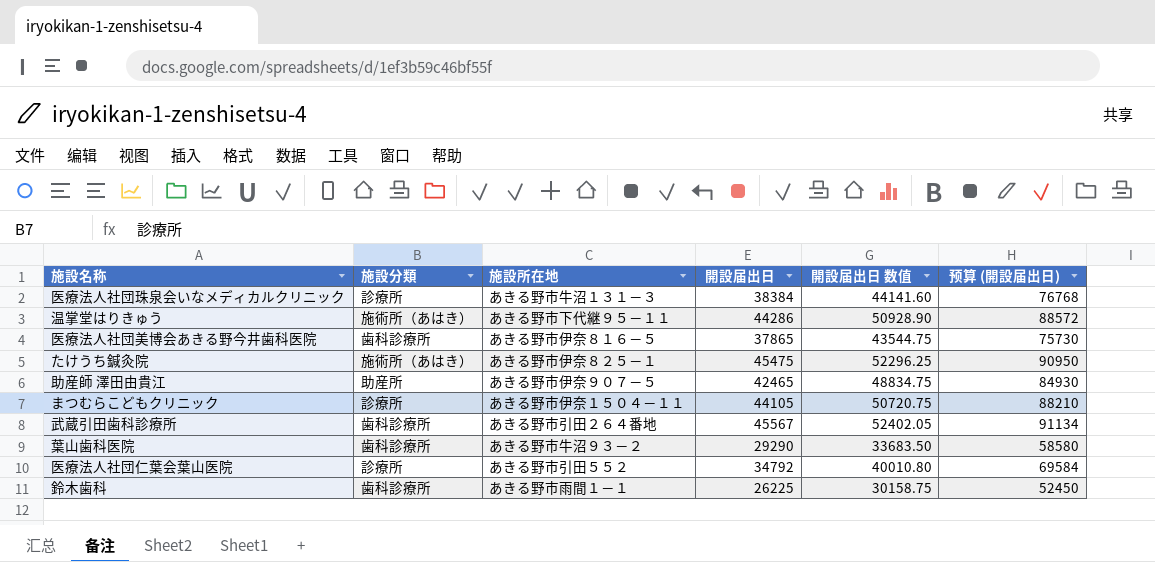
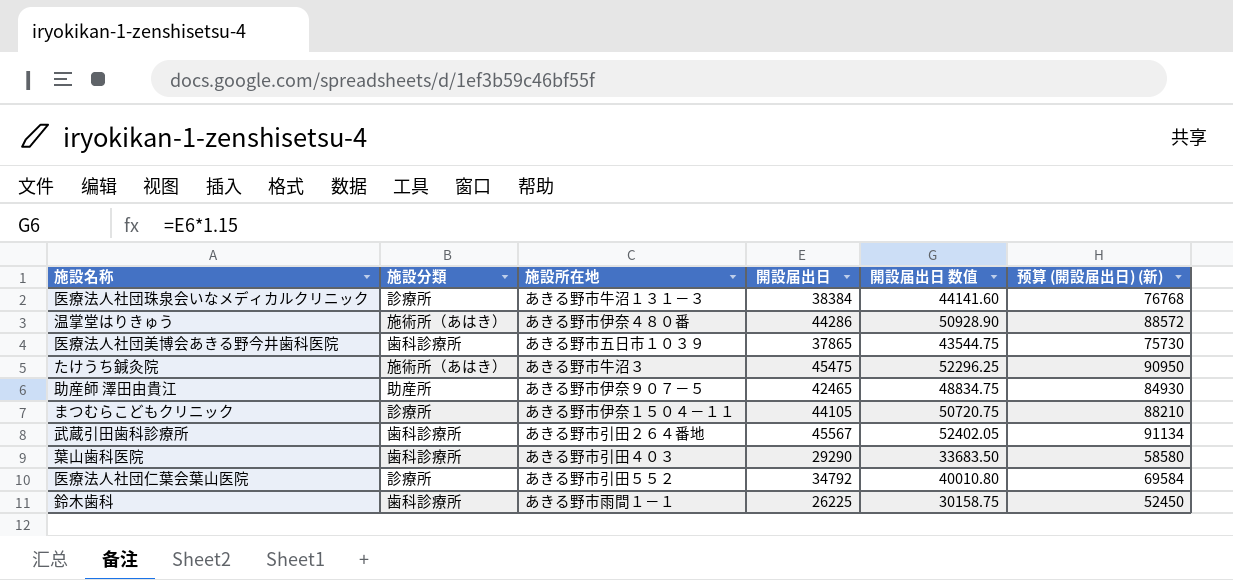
column name: 预算 (開設届出日) -> 预算 (開設届出日) (新)
温掌堂はりきゅう | 施設所在地: あきる野市下代継９５－１１ -> あきる野市伊奈４８０番
医療法人社団美博会あきる野今井歯科医院 | 施設所在地: あきる野市伊奈８１６－５ -> あきる野市五日市１０３９
たけうち鍼灸院 | 施設所在地: あきる野市伊奈８２５－１ -> あきる野市牛沼３
葉山歯科医院 | 施設所在地: あきる野市牛沼９３－２ -> あきる野市引田４０３

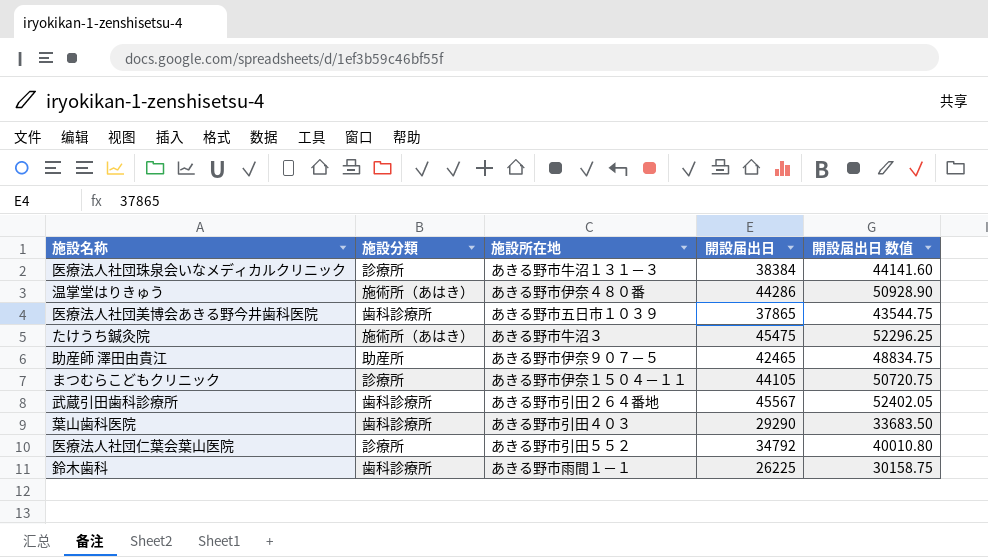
column 预算 (開設届出日) (新) | formula: [開設届出日] * 2 -> none

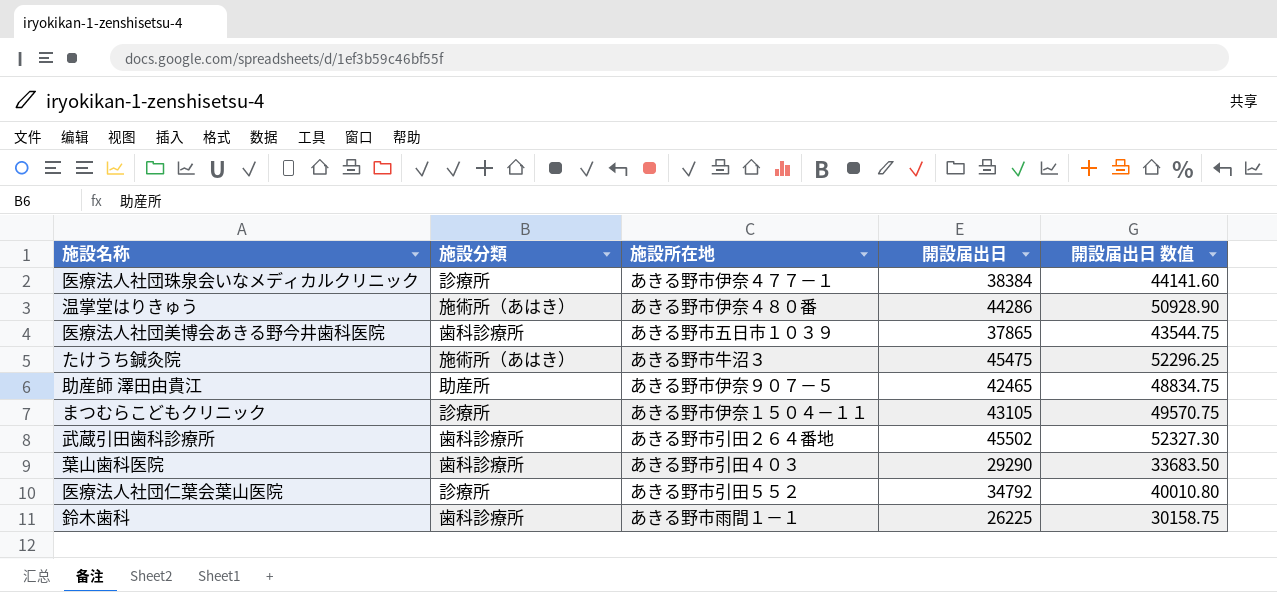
医療法人社団珠泉会いなメディカルクリニック | 施設所在地: あきる野市牛沼１３１－３ -> あきる野市伊奈４７７－１
まつむらこどもクリニック | 開設届出日: 44105 -> 43105
まつむらこどもクリニック | 開設届出日 数值: 50720.75 -> 49570.75
武蔵引田歯科診療所 | 開設届出日: 45567 -> 45502
武蔵引田歯科診療所 | 開設届出日 数值: 52402.05 -> 52327.30

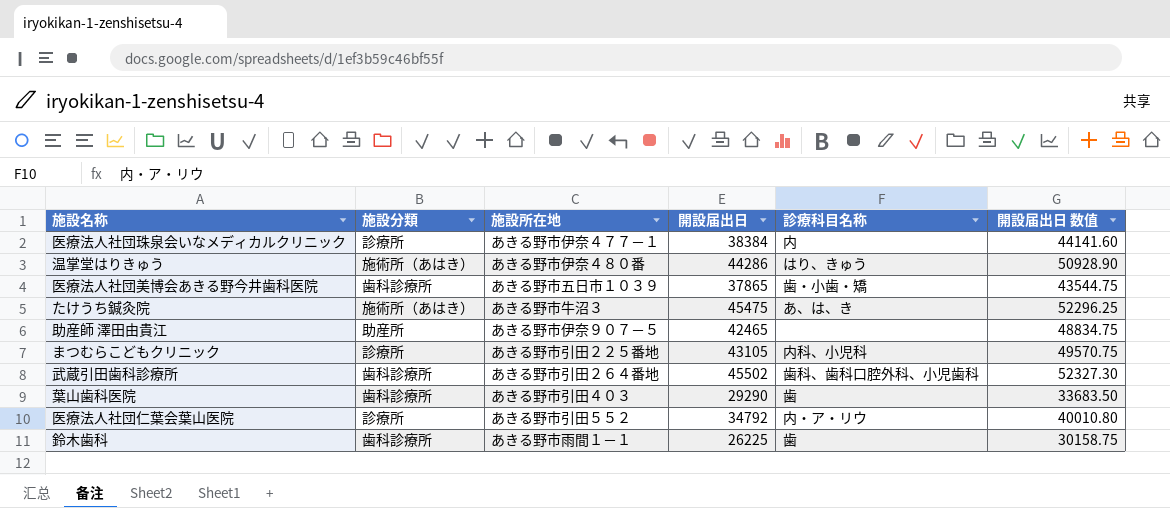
column 診療科目名称 | position: none -> 5
まつむらこどもクリニック | 施設所在地: あきる野市伊奈１５０４－１１ -> あきる野市引田２２５番地

